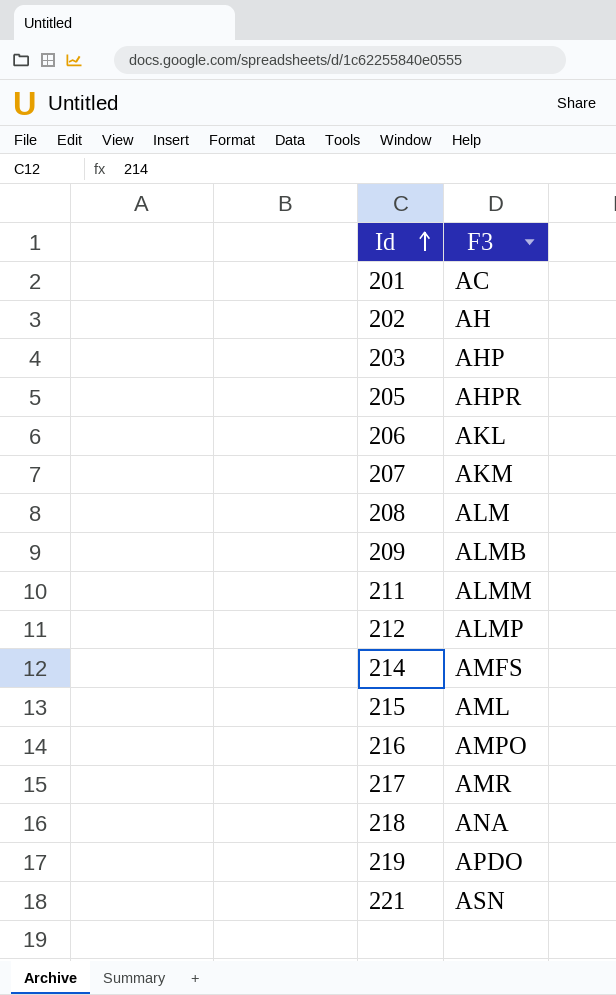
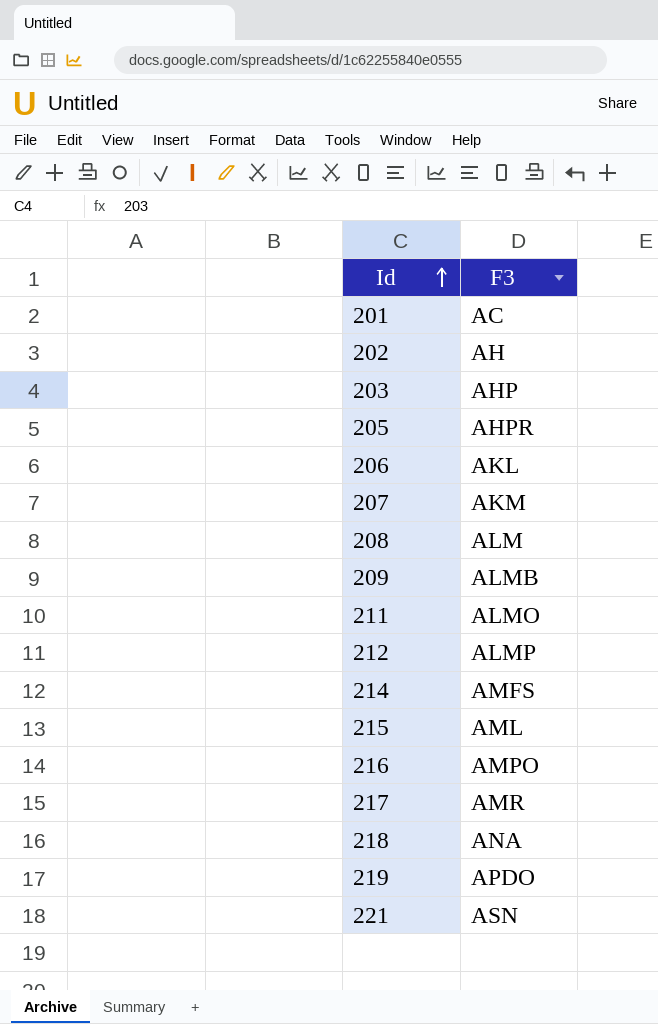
211 | F3: ALMM -> ALMO

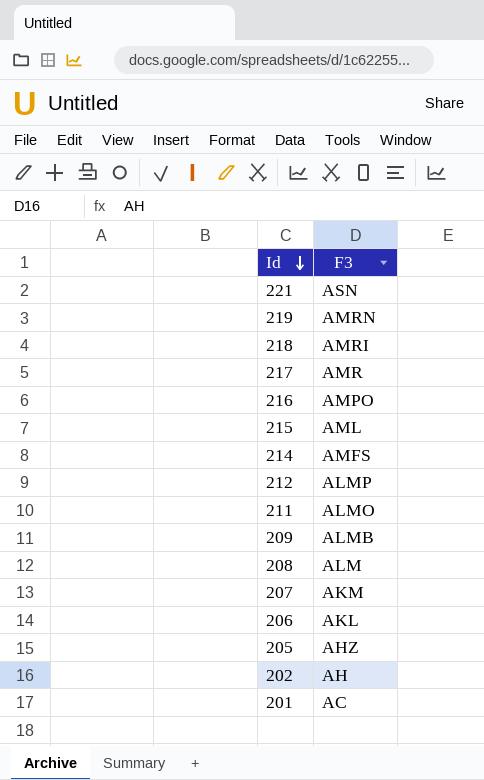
row order: Id ascending -> Id descending
row 203: AHP -> none
219 | F3: APDO -> AMRN
218 | F3: ANA -> AMRI
205 | F3: AHPR -> AHZ

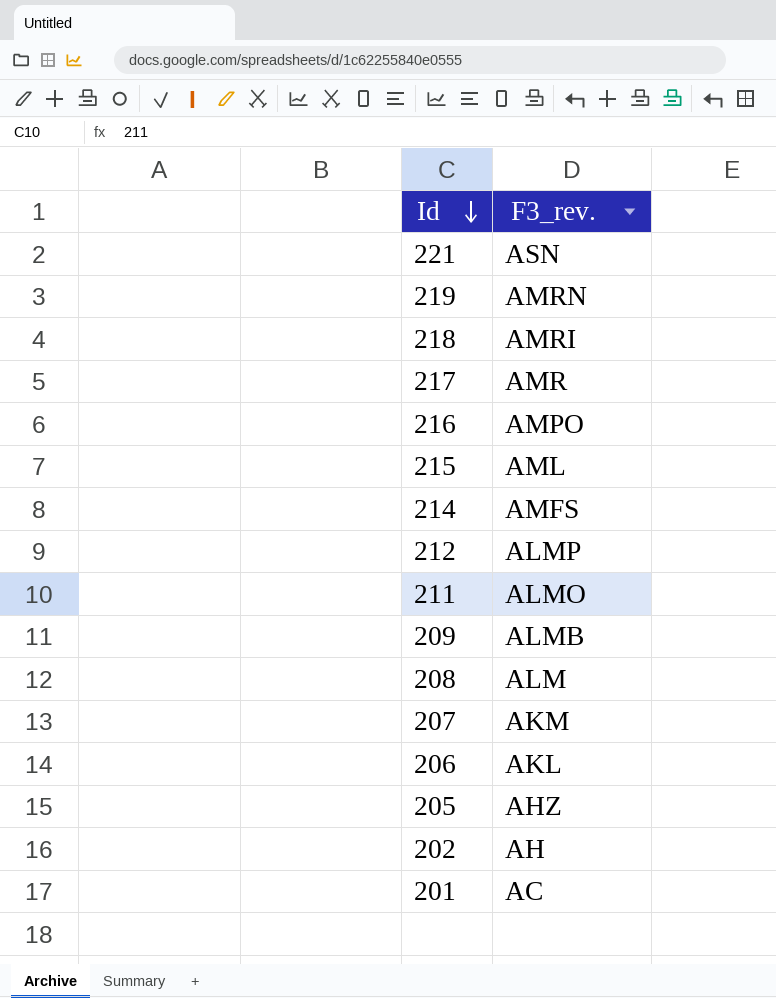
column name: F3 -> F3_rev.

